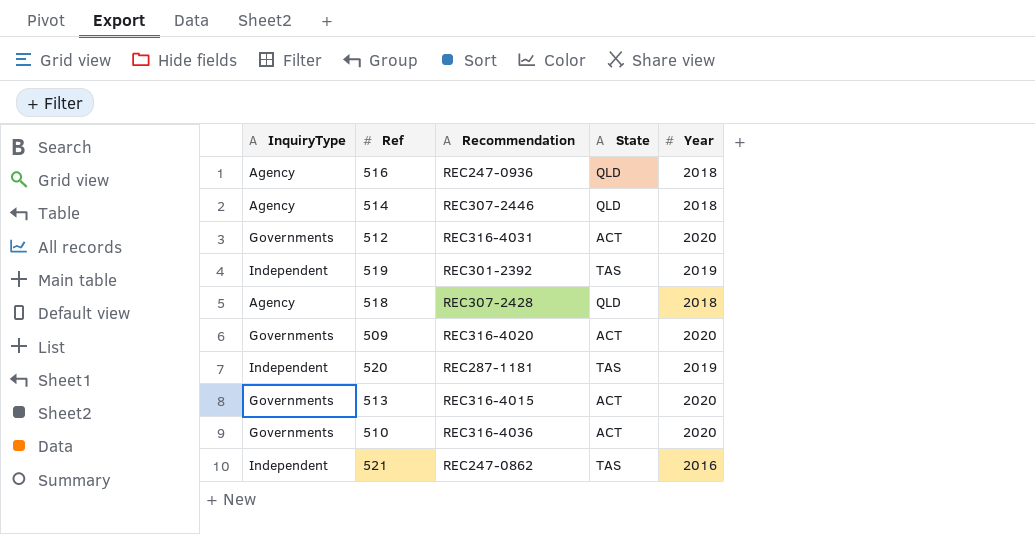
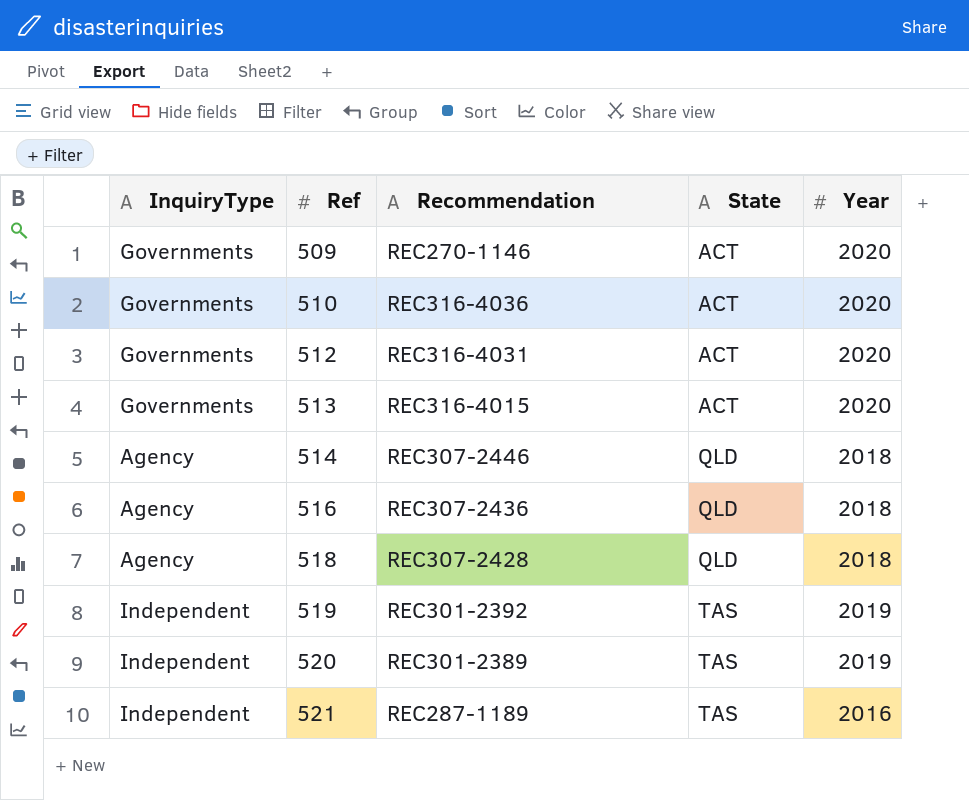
row order: none -> Ref ascending
509 | Recommendation: REC316-4020 -> REC270-1146
516 | Recommendation: REC247-0936 -> REC307-2436
520 | Recommendation: REC287-1181 -> REC301-2389
521 | Recommendation: REC247-0862 -> REC287-1189

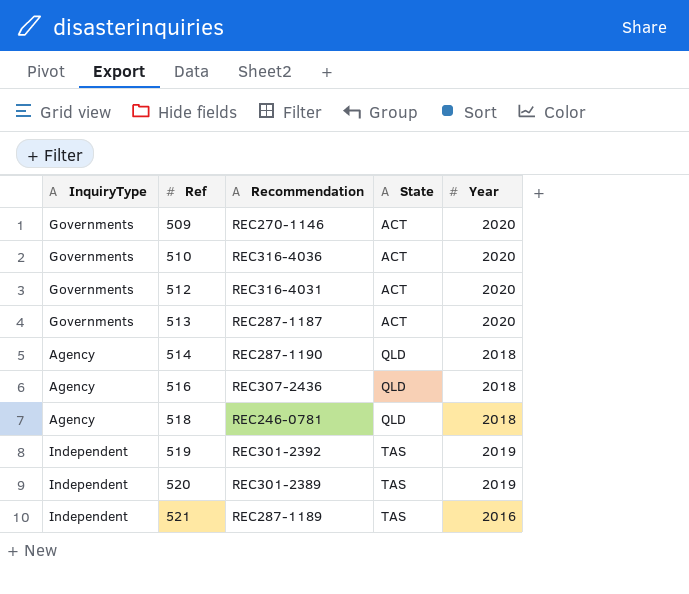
513 | Recommendation: REC316-4015 -> REC287-1187
514 | Recommendation: REC307-2446 -> REC287-1190
518 | Recommendation: REC307-2428 -> REC246-0781

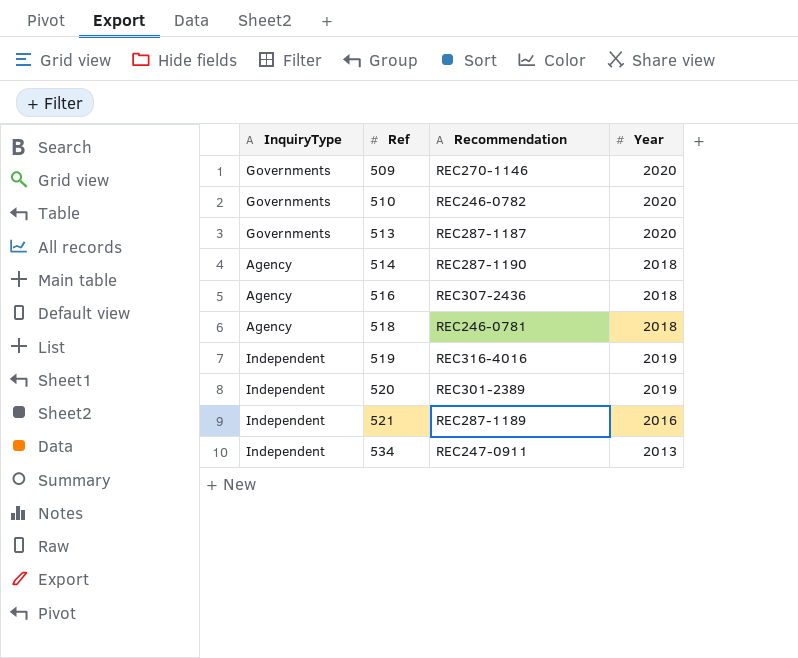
column State | position: 4 -> none
row 512: Governments | REC316-4031 | ACT | 2020 -> none
510 | Recommendation: REC316-4036 -> REC246-0782
519 | Recommendation: REC301-2392 -> REC316-4016
row 534: none -> Independent | REC247-0911 | 2013

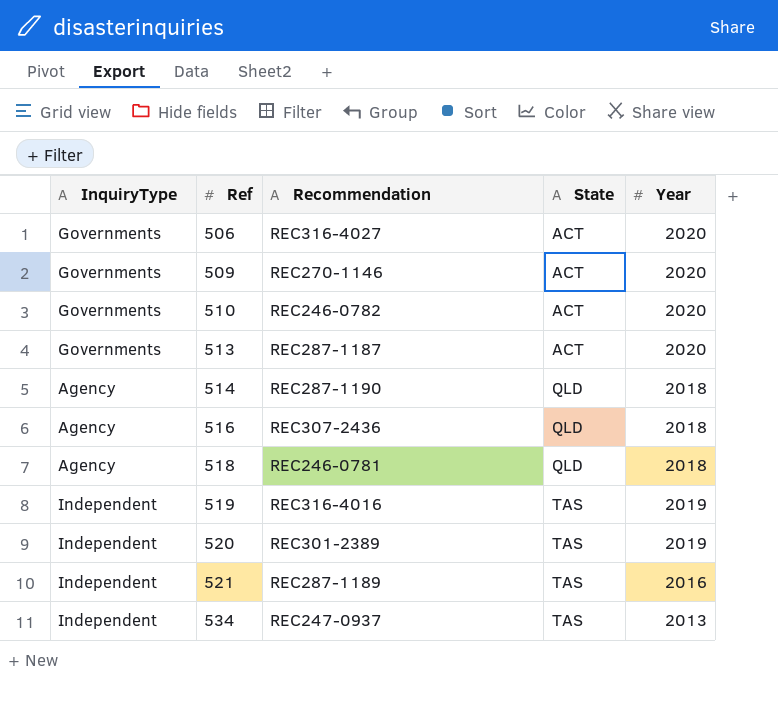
column State | position: none -> 4
row 506: none -> Governments | REC316-4027 | ACT | 2020
534 | Recommendation: REC247-0911 -> REC247-0937

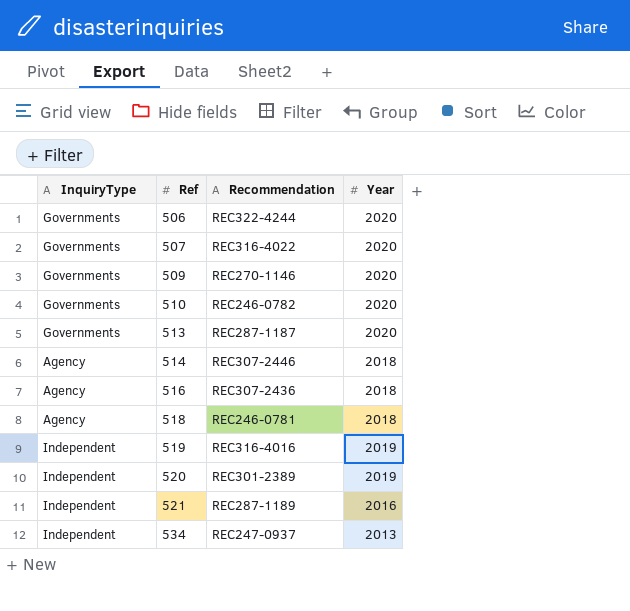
column State | position: 4 -> none
506 | Recommendation: REC316-4027 -> REC322-4244
row 507: none -> Governments | REC316-4022 | 2020
514 | Recommendation: REC287-1190 -> REC307-2446

